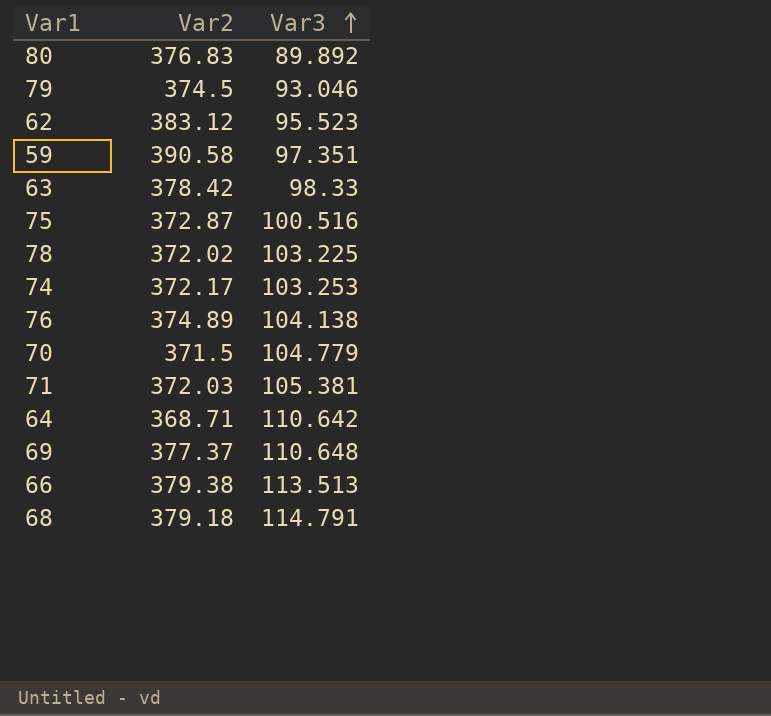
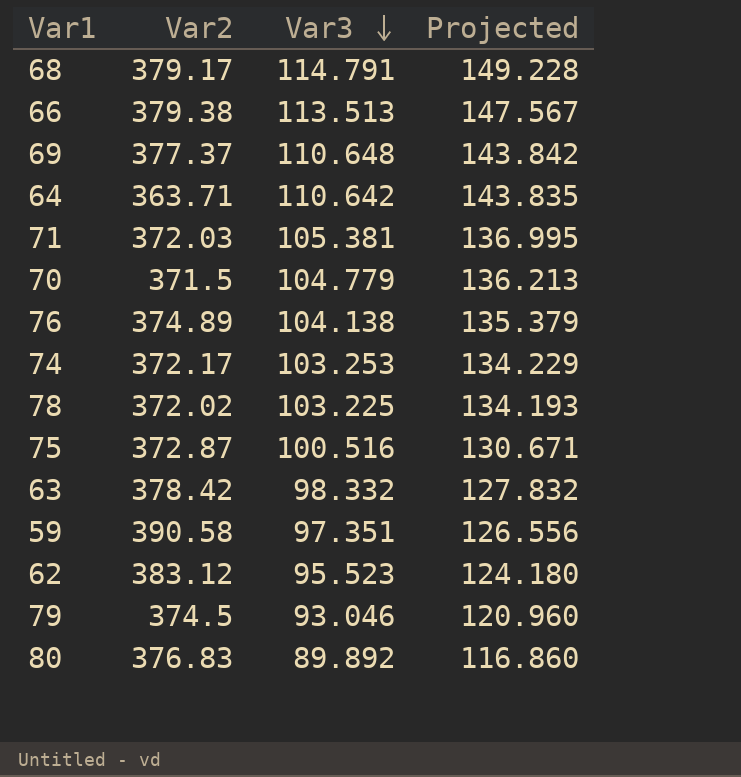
row order: Var3 ascending -> Var3 descending
column Projected | formula: none -> [Var3] * 1.3
68 | Var2: 379.18 -> 379.17
64 | Var2: 368.71 -> 363.71
63 | Var3: 98.33 -> 98.332

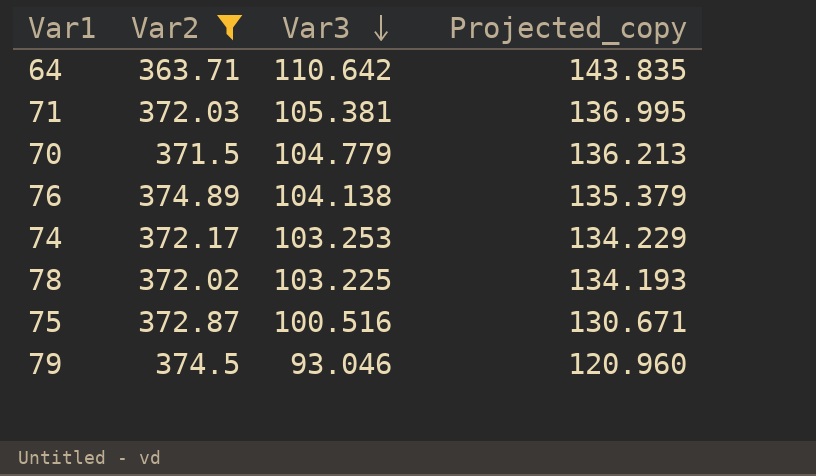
filter: none -> Var2 <= 374.89
column name: Projected -> Projected_copy

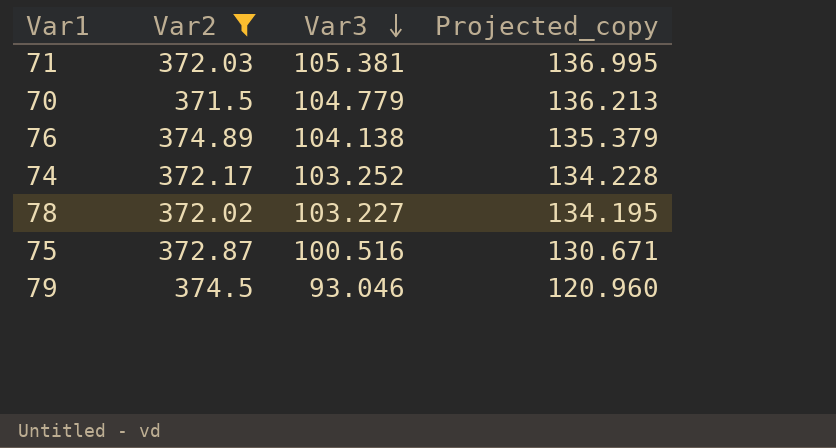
row 64: 363.71 | 110.642 | 143.835 -> none
74 | Var3: 103.253 -> 103.252
74 | Projected_copy: 134.229 -> 134.228
78 | Var3: 103.225 -> 103.227
78 | Projected_copy: 134.193 -> 134.195

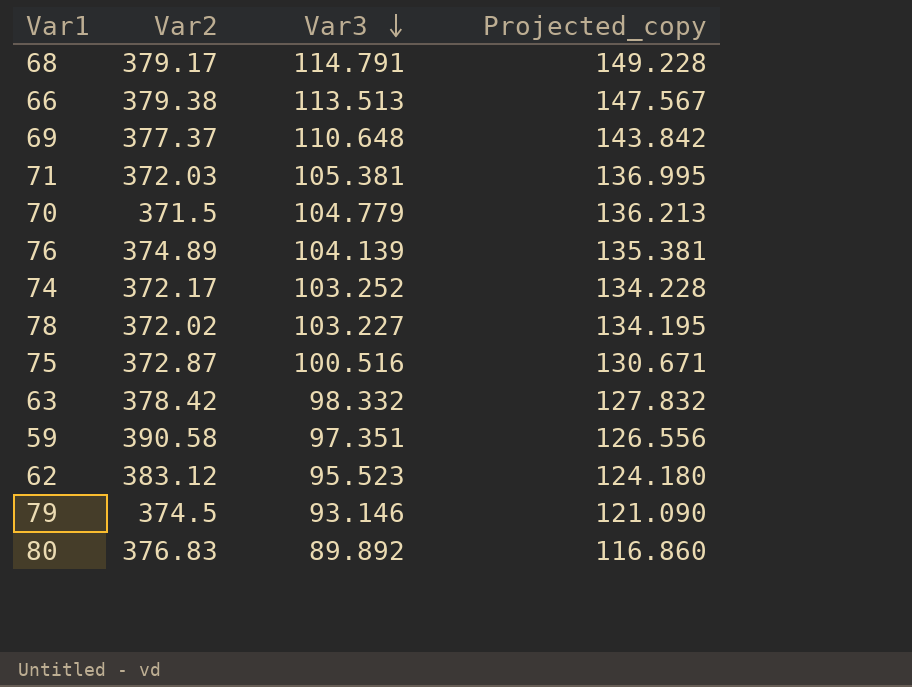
filter: Var2 <= 374.89 -> none
76 | Var3: 104.138 -> 104.139
76 | Projected_copy: 135.379 -> 135.381
79 | Var3: 93.046 -> 93.146
79 | Projected_copy: 120.960 -> 121.090

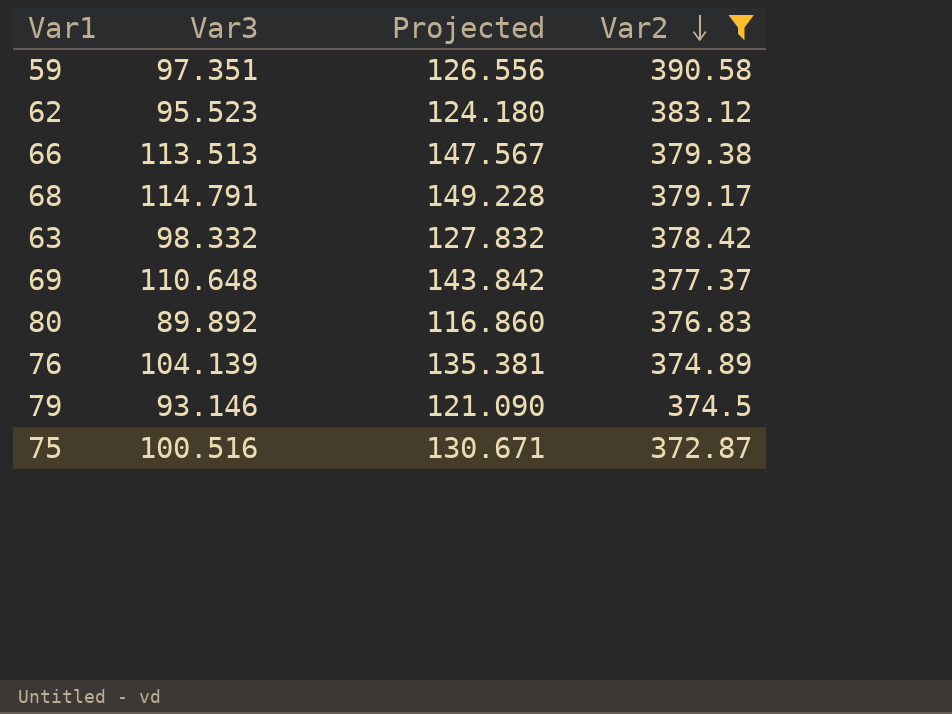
filter: none -> Var2 >= 372.87
row order: Var3 descending -> Var2 descending
column name: Projected_copy -> Projected
column Var2 | position: 2 -> 4

